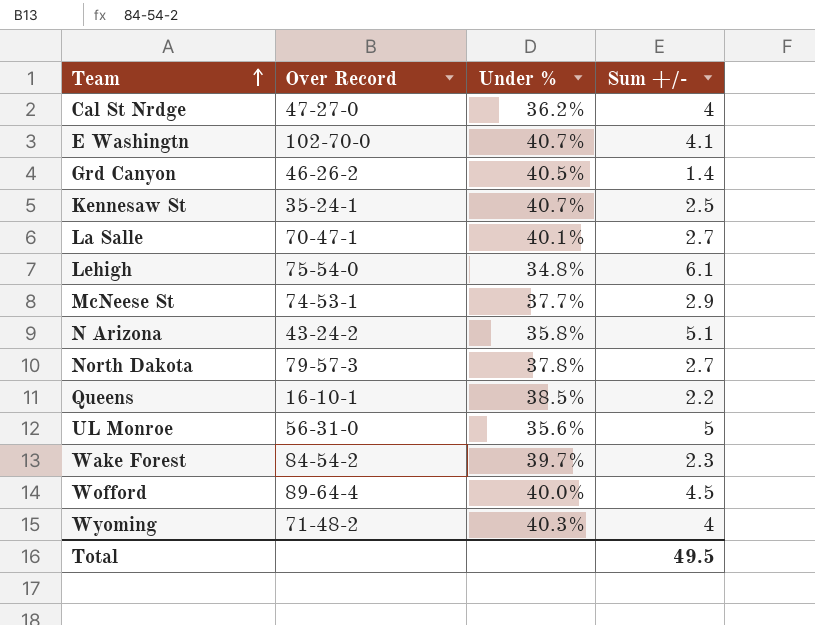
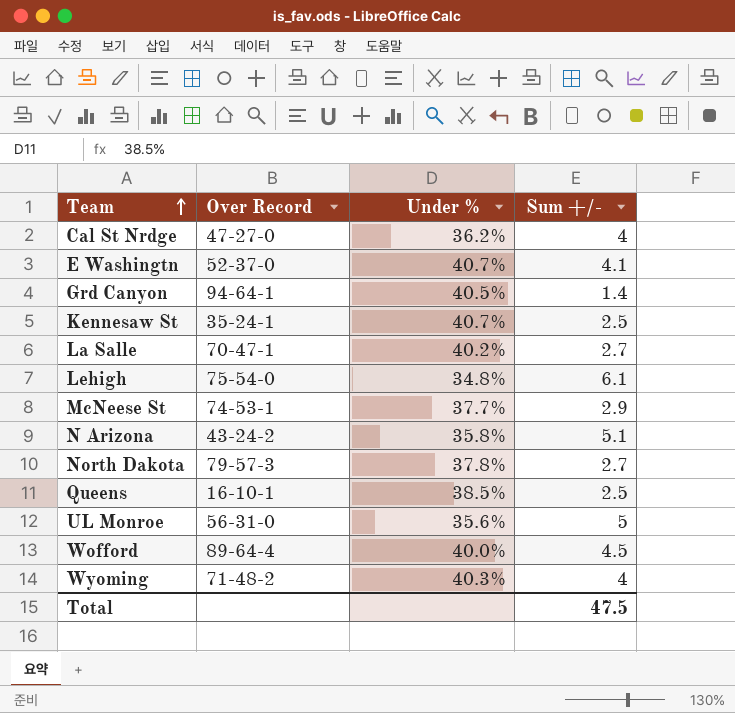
row Wake Forest: 84-54-2 | 39.7% | 2.3 -> none
E Washingtn | Over Record: 102-70-0 -> 52-37-0
Grd Canyon | Over Record: 46-26-2 -> 94-64-1
La Salle | Under %: 40.1% -> 40.2%
Queens | Sum +/-: 2.2 -> 2.5
Total | Sum +/-: 49.5 -> 47.5

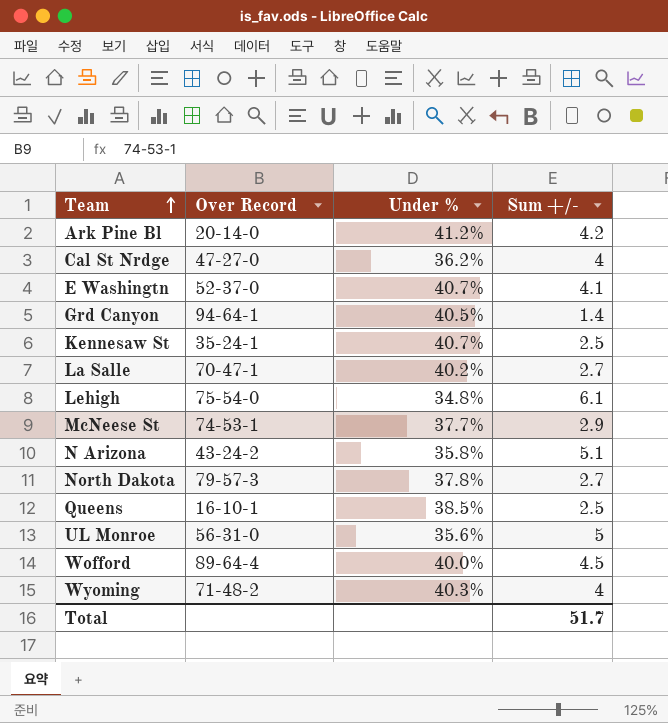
row Ark Pine Bl: none -> 20-14-0 | 41.2% | 4.2
Total | Sum +/-: 47.5 -> 51.7

